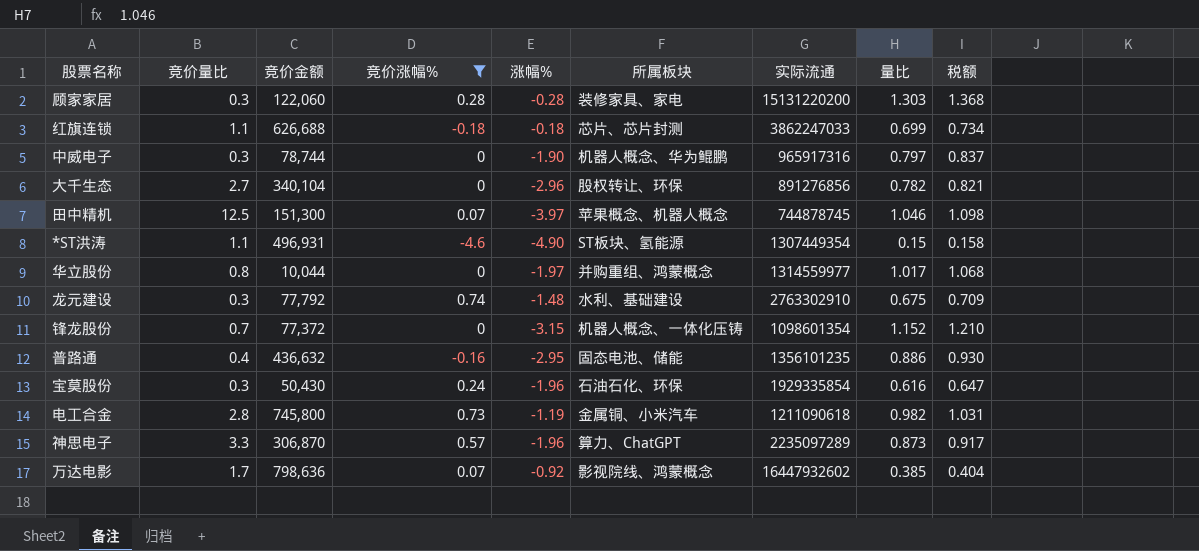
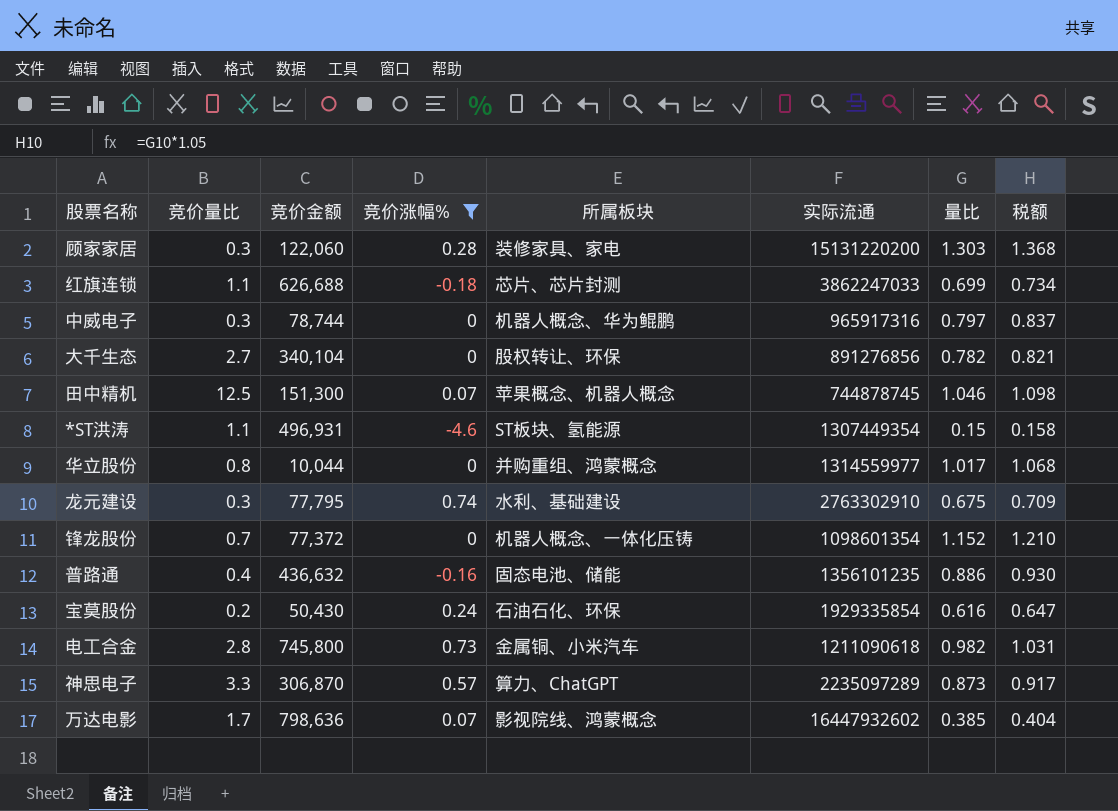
column 涨幅% | position: 5 -> none
龙元建设 | 竞价金额: 77,792 -> 77,795
宝莫股份 | 竞价量比: 0.3 -> 0.2

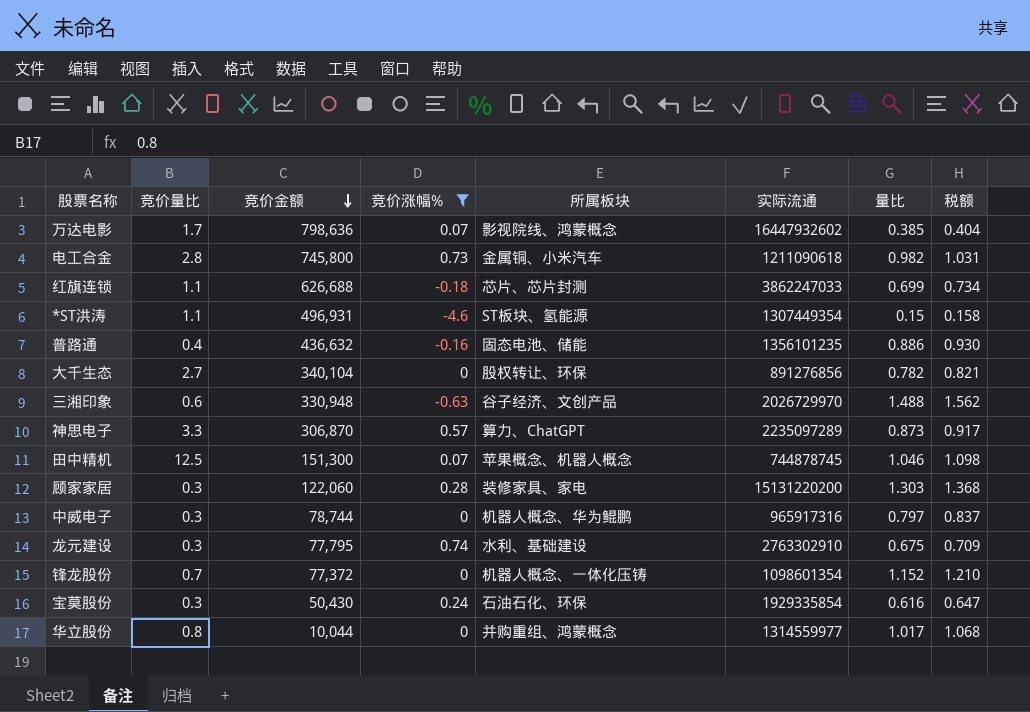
row order: none -> 竞价金额 descending
row 三湘印象: none -> 0.6 | 330,948 | -0.63 | 谷子经济、文创产品 | 2026729970 | 1.488 | 1.562
宝莫股份 | 竞价量比: 0.2 -> 0.3

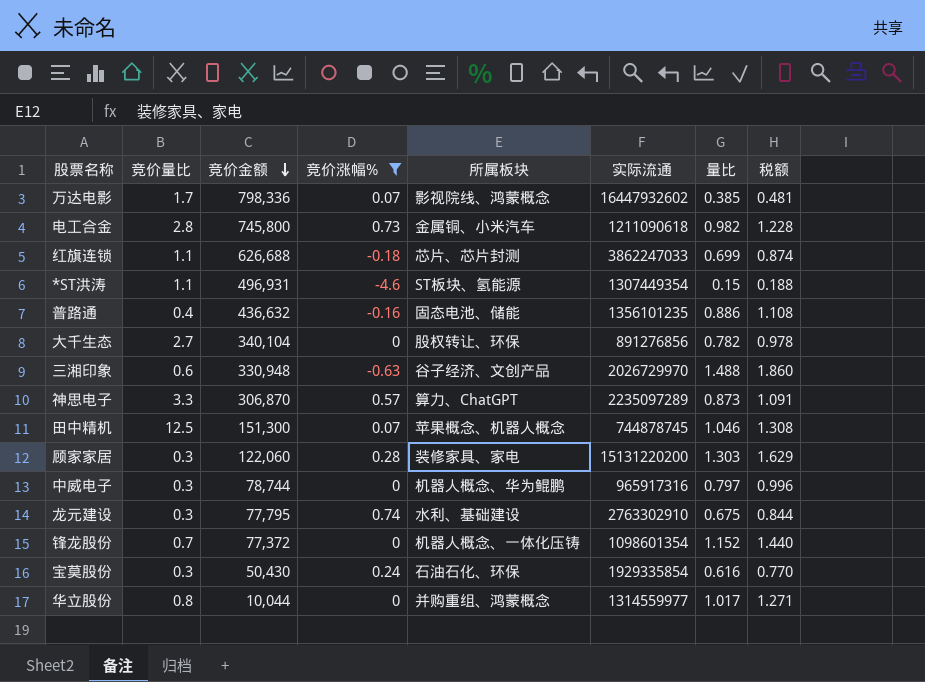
column 税额 | formula: [量比] * 1.05 -> [量比] * 1.25
万达电影 | 竞价金额: 798,636 -> 798,336

